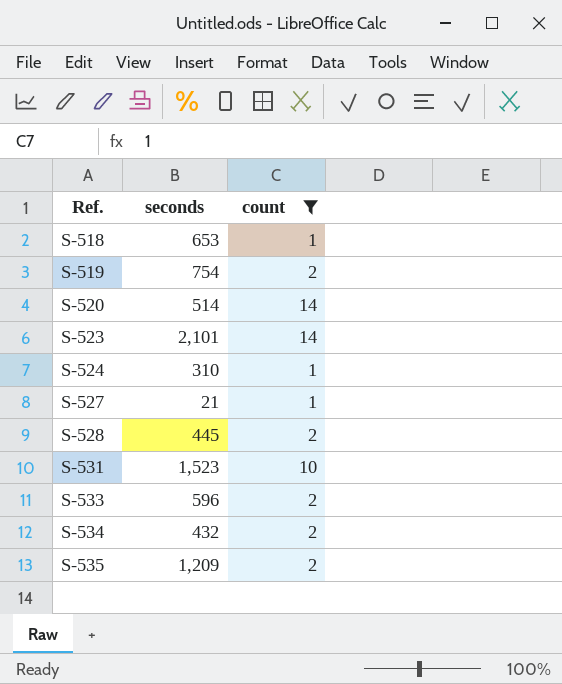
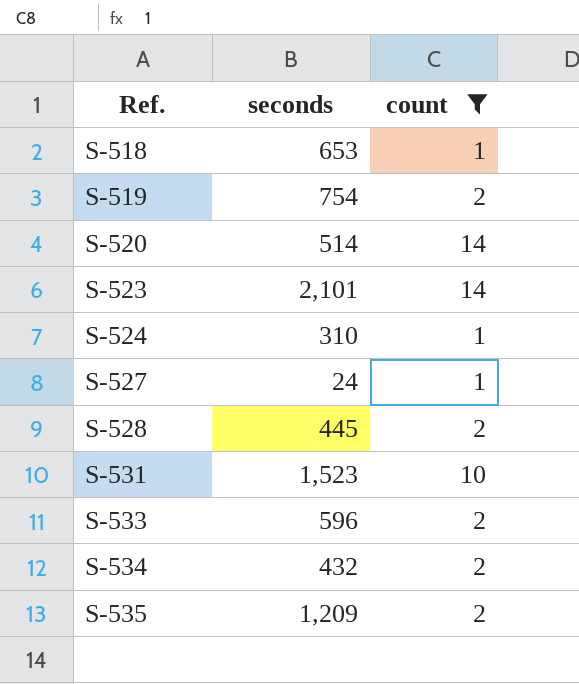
S-527 | seconds: 21 -> 24

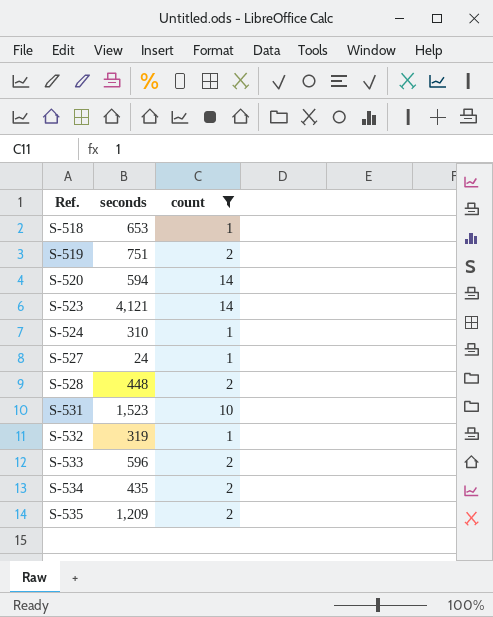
S-519 | seconds: 754 -> 751
S-520 | seconds: 514 -> 594
S-523 | seconds: 2,101 -> 4,121
S-528 | seconds: 445 -> 448
row S-532: none -> 319 | 1
S-534 | seconds: 432 -> 435

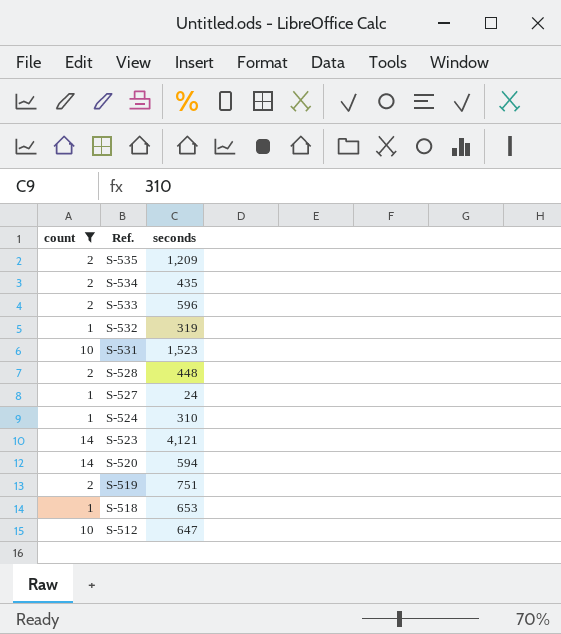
row order: Ref. ascending -> Ref. descending
column count | position: 3 -> 1
row S-512: none -> 10 | 647

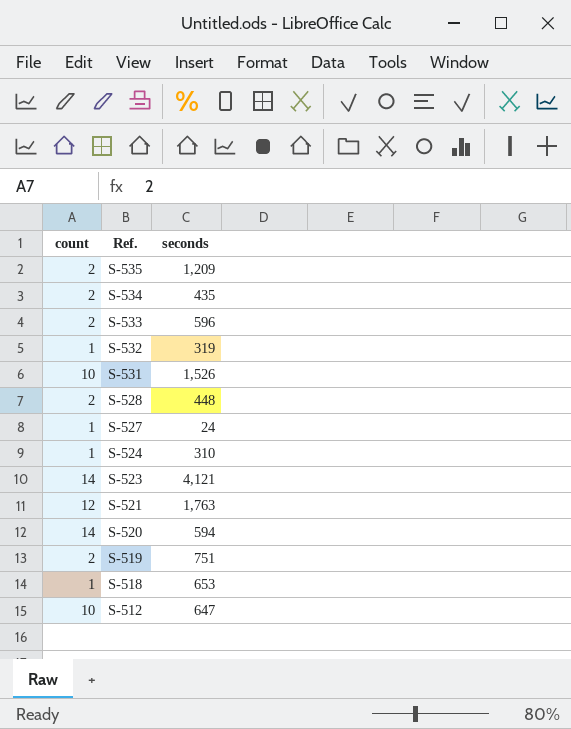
filter: count != 12 -> none
S-531 | seconds: 1,523 -> 1,526

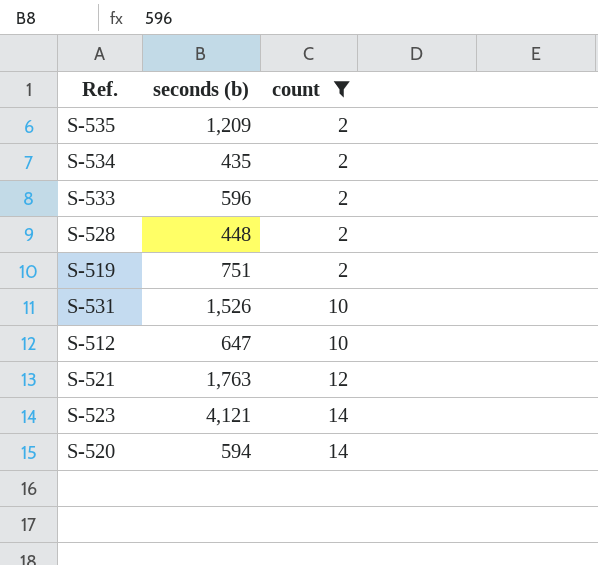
filter: none -> count != 1
row order: Ref. descending -> count ascending
column name: seconds -> seconds (b)
column count | position: 1 -> 3

